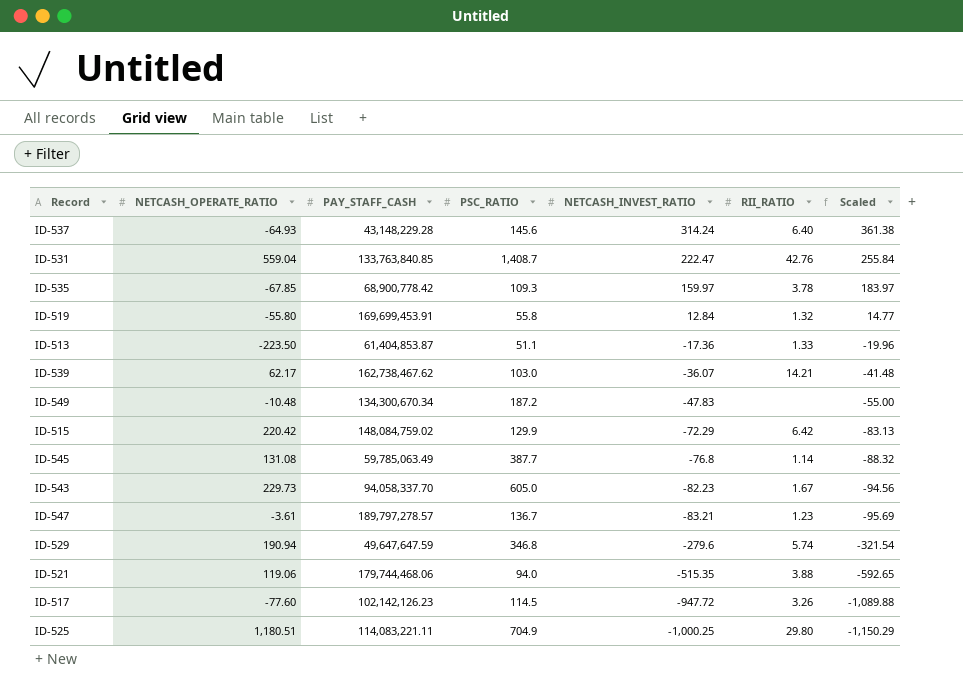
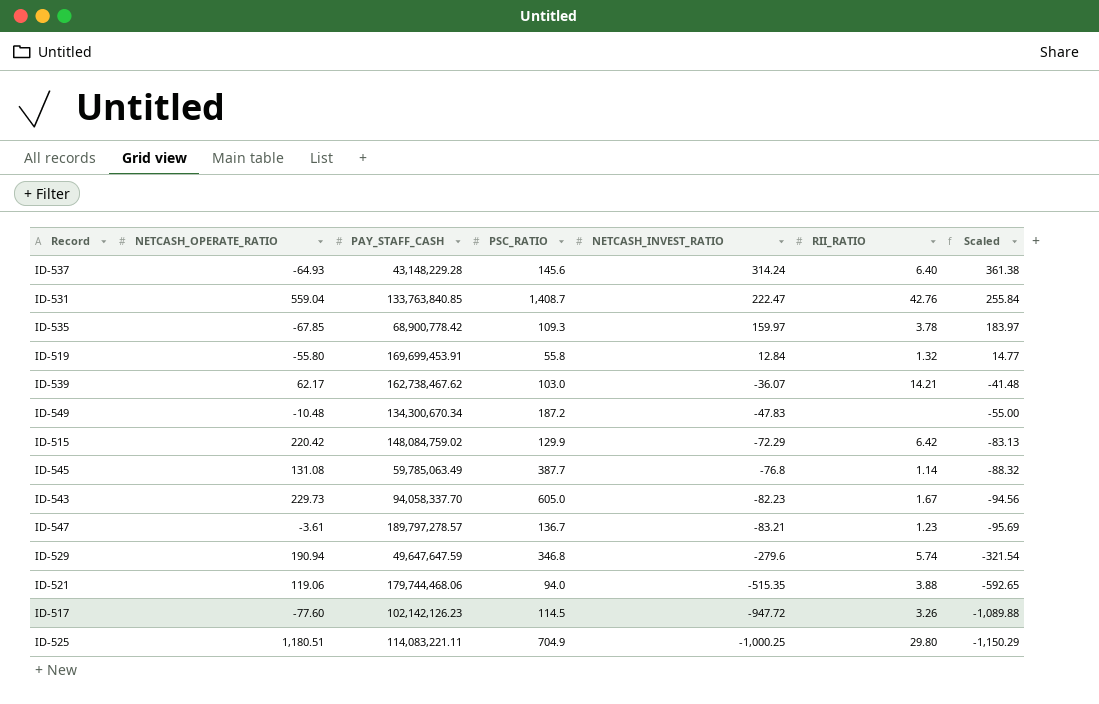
row ID-513: -223.50 | 61,404,853.87 | 51.1 | -17.36 | 1.33 | -19.96 -> none

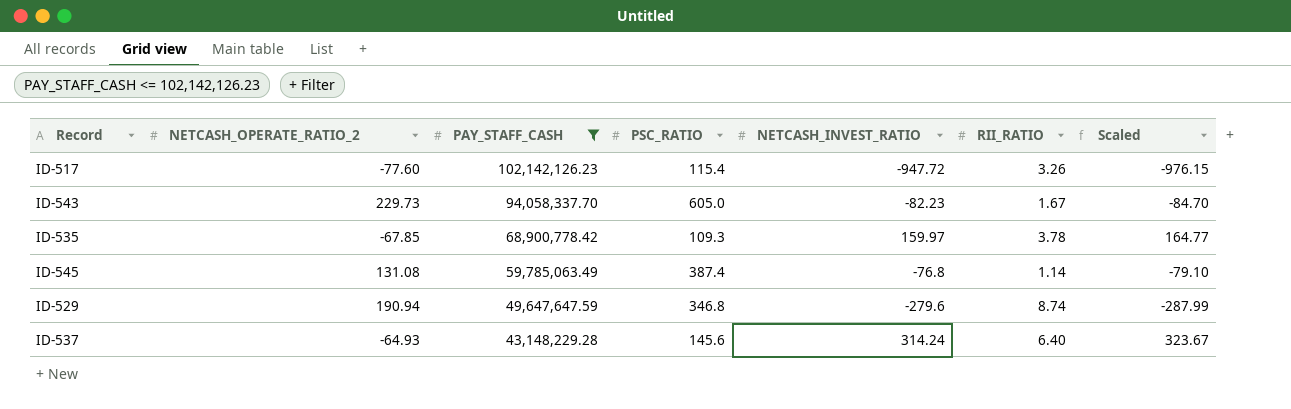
filter: none -> PAY_STAFF_CASH <= 102,142,126.23
row order: NETCASH_INVEST_RATIO descending -> PAY_STAFF_CASH descending
column name: NETCASH_OPERATE_RATIO -> NETCASH_OPERATE_RATIO_2
column Scaled | formula: [NETCASH_INVEST_RATIO] * 1.15 -> [NETCASH_INVEST_RATIO] * 1.03
ID-517 | PSC_RATIO: 114.5 -> 115.4
ID-545 | PSC_RATIO: 387.7 -> 387.4
ID-529 | RII_RATIO: 5.74 -> 8.74

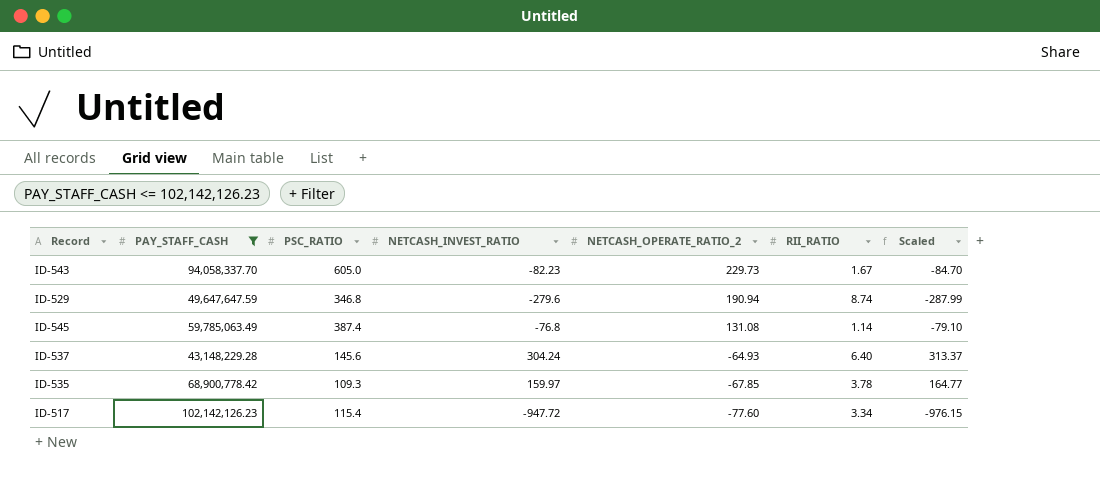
row order: PAY_STAFF_CASH descending -> NETCASH_OPERATE_RATIO_2 descending
column NETCASH_OPERATE_RATIO_2 | position: 2 -> 5
ID-537 | NETCASH_INVEST_RATIO: 314.24 -> 304.24
ID-537 | Scaled: 323.67 -> 313.37
ID-517 | RII_RATIO: 3.26 -> 3.34

